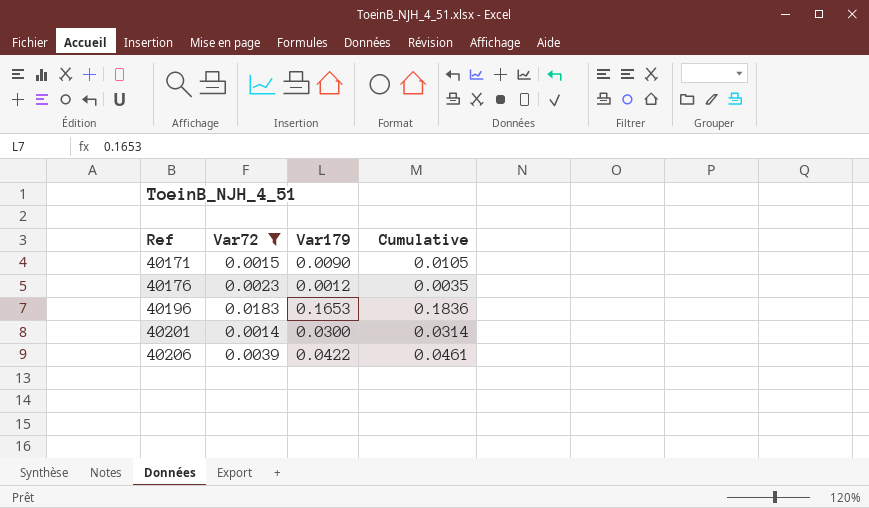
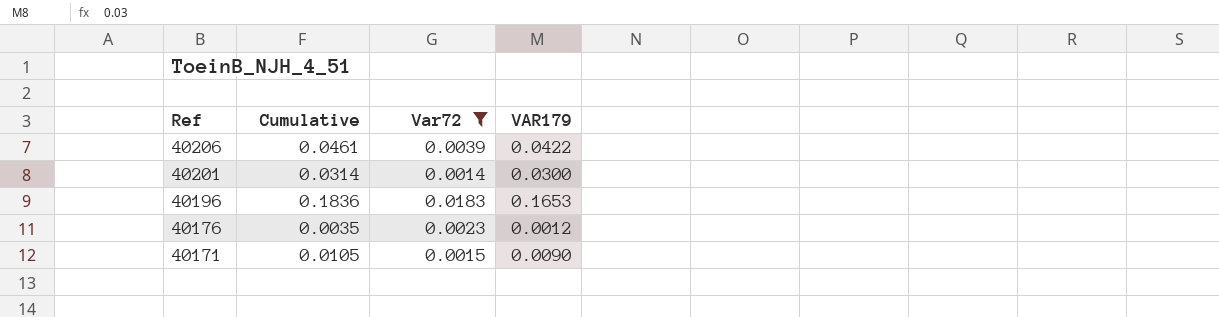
row order: Ref ascending -> Ref descending
column Cumulative | position: 4 -> 2
column name: Var179 -> VAR179

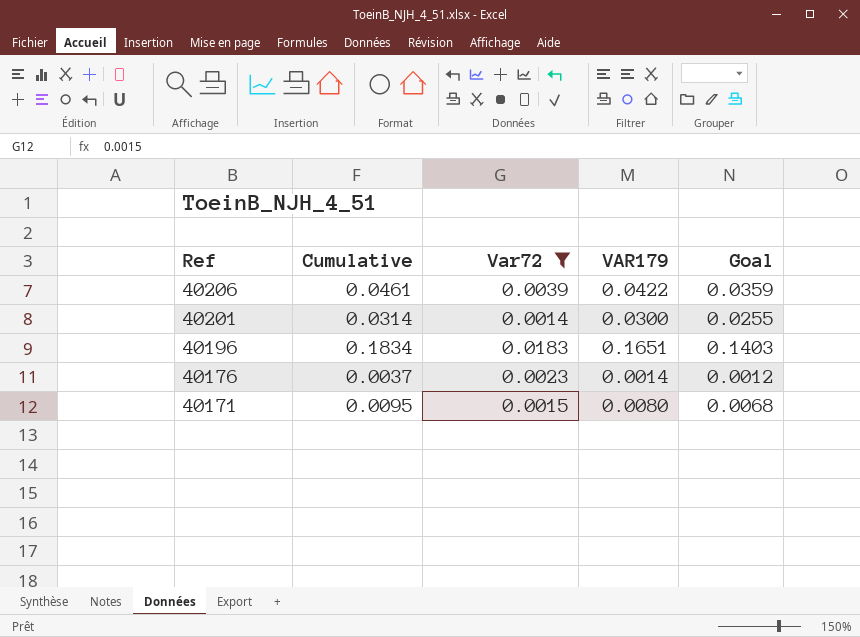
column Goal | formula: none -> [VAR179] * 0.85
40196 | Cumulative: 0.1836 -> 0.1834
40196 | VAR179: 0.1653 -> 0.1651
40176 | Cumulative: 0.0035 -> 0.0037
40176 | VAR179: 0.0012 -> 0.0014
40171 | Cumulative: 0.0105 -> 0.0095
40171 | VAR179: 0.0090 -> 0.0080

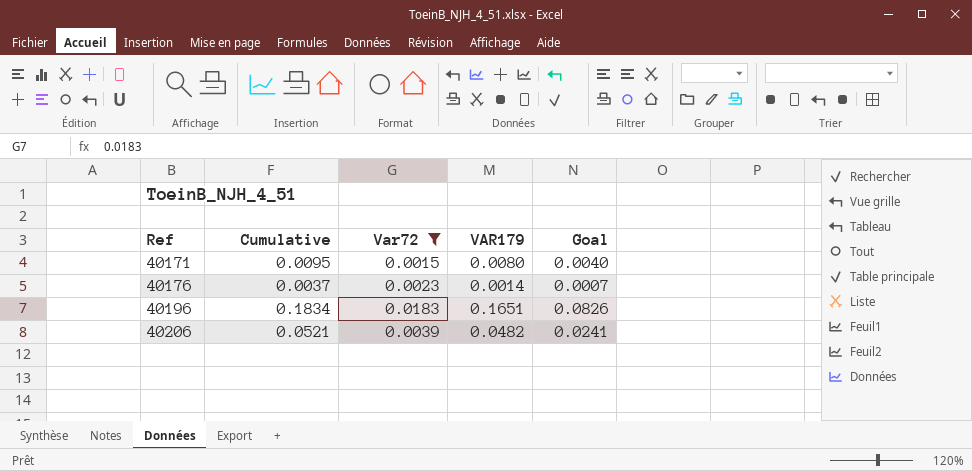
row order: Ref descending -> Ref ascending
column Goal | formula: [VAR179] * 0.85 -> [VAR179] * 0.5
row 40201: 0.0314 | 0.0014 | 0.0300 | 0.0255 -> none
40206 | Cumulative: 0.0461 -> 0.0521
40206 | VAR179: 0.0422 -> 0.0482

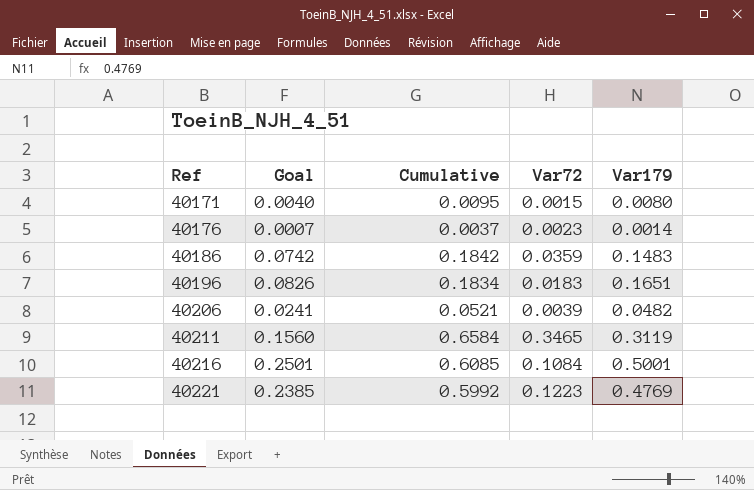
filter: Var72 <= 0.0183 -> none
column Goal | position: 5 -> 2
column name: VAR179 -> Var179

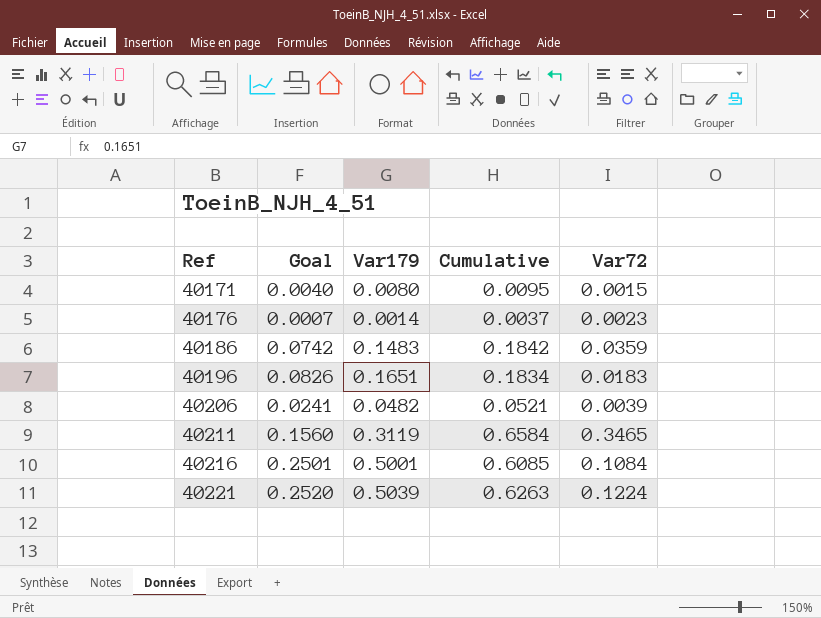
column Var179 | position: 5 -> 3
40221 | Goal: 0.2385 -> 0.2520
40221 | Var179: 0.4769 -> 0.5039
40221 | Cumulative: 0.5992 -> 0.6263
40221 | Var72: 0.1223 -> 0.1224

